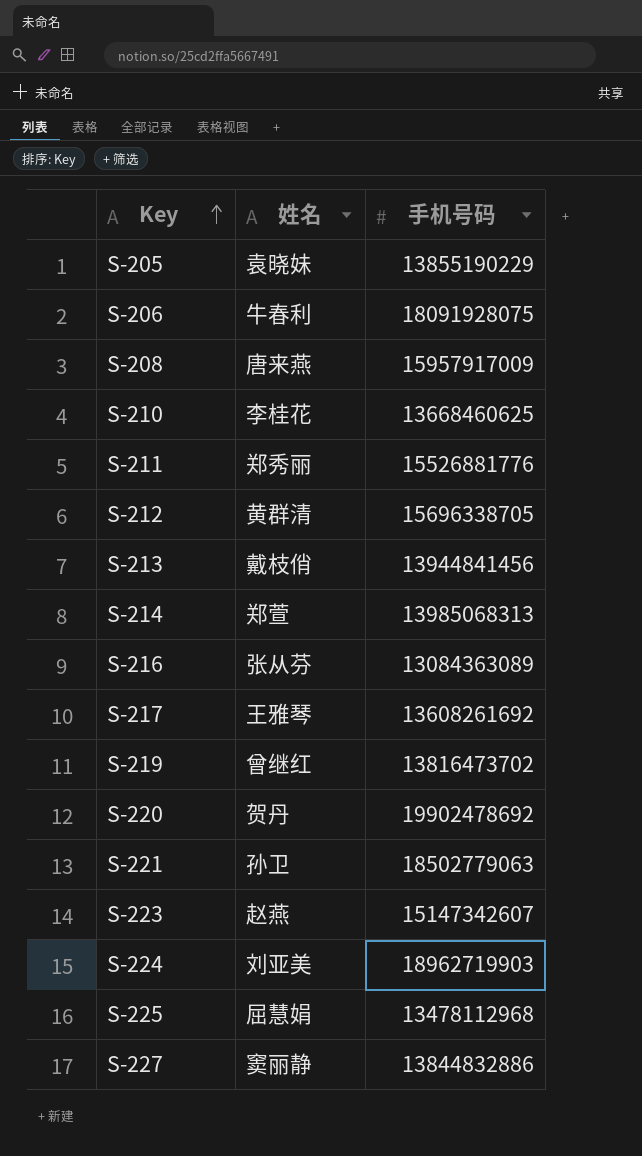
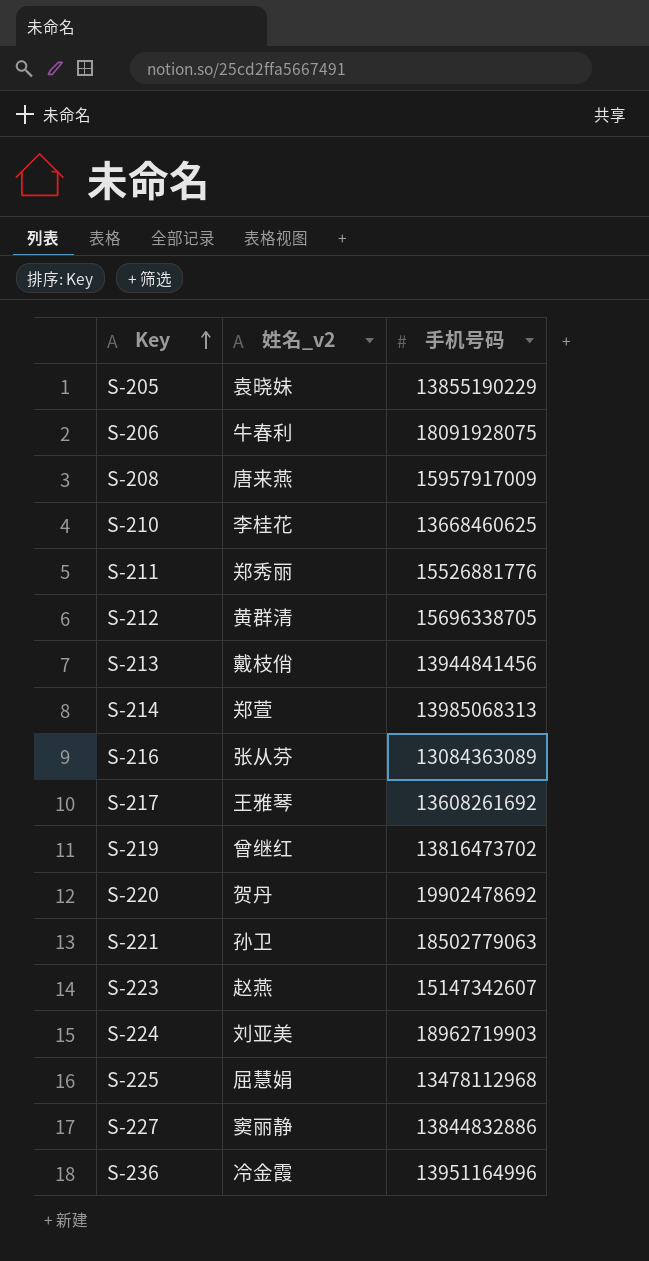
column name: 姓名 -> 姓名_v2
row S-236: none -> 冷金霞 | 13951164996

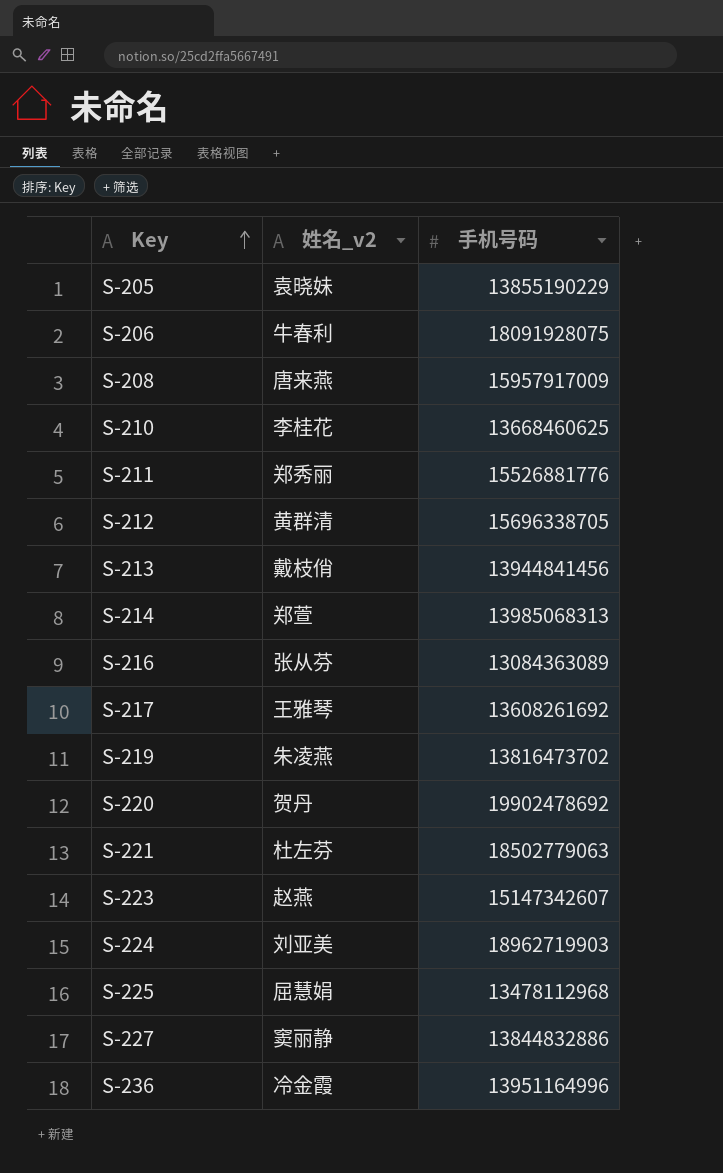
S-219 | 姓名_v2: 曾继红 -> 朱凌燕
S-221 | 姓名_v2: 孙卫 -> 杜左芬

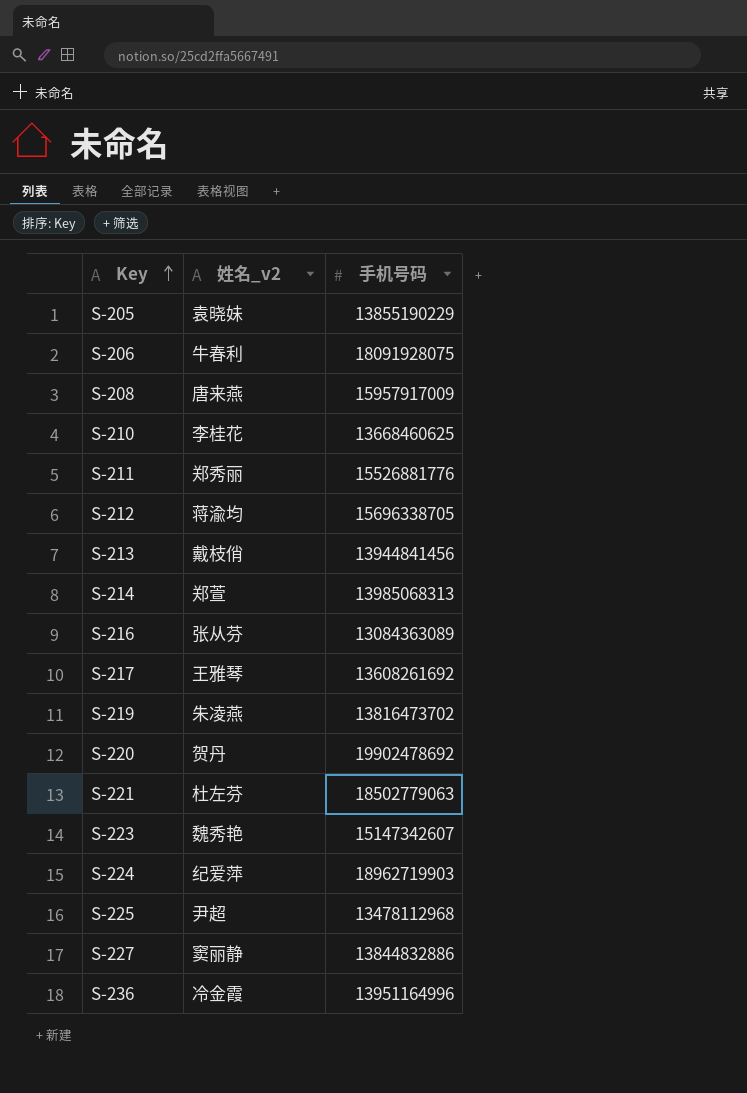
S-212 | 姓名_v2: 黄群清 -> 蒋渝均
S-223 | 姓名_v2: 赵燕 -> 魏秀艳
S-224 | 姓名_v2: 刘亚美 -> 纪爱萍
S-225 | 姓名_v2: 屈慧娟 -> 尹超

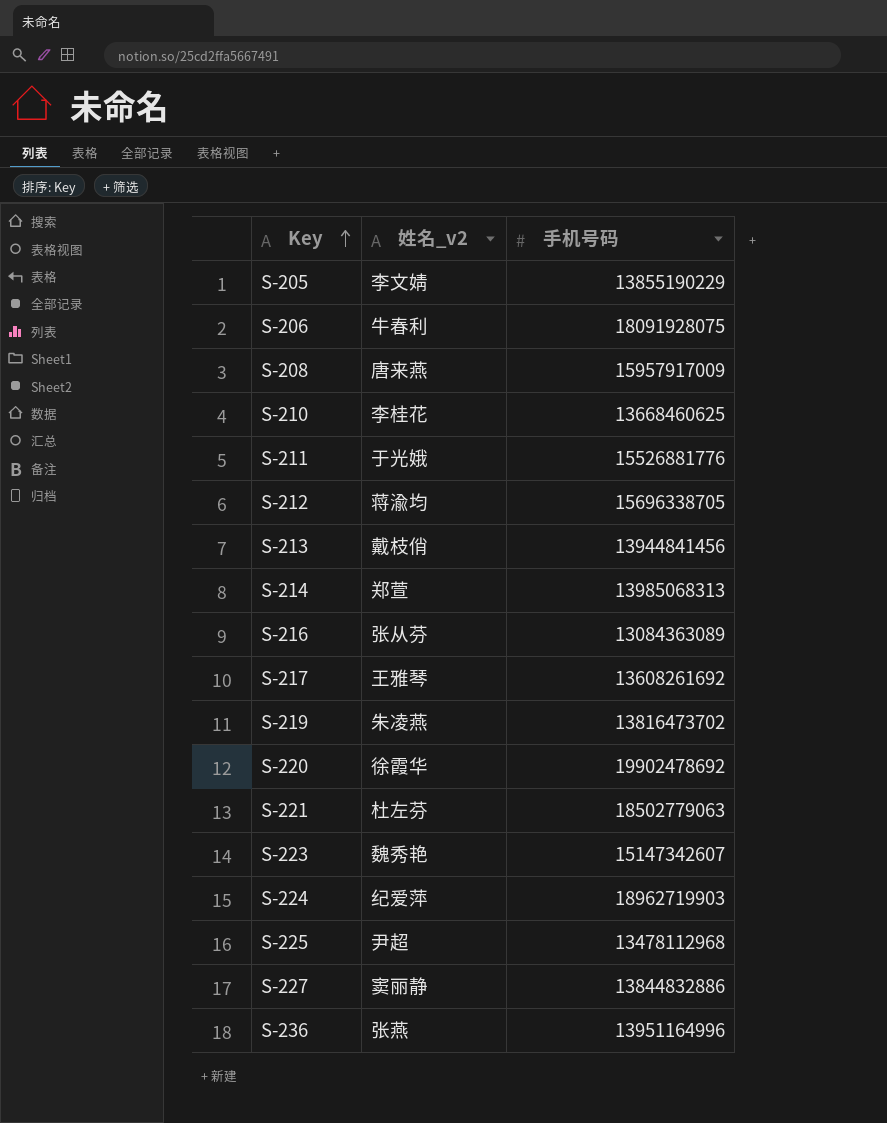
S-205 | 姓名_v2: 袁晓妹 -> 李文婧
S-211 | 姓名_v2: 郑秀丽 -> 于光娥
S-220 | 姓名_v2: 贺丹 -> 徐霞华
S-236 | 姓名_v2: 冷金霞 -> 张燕

